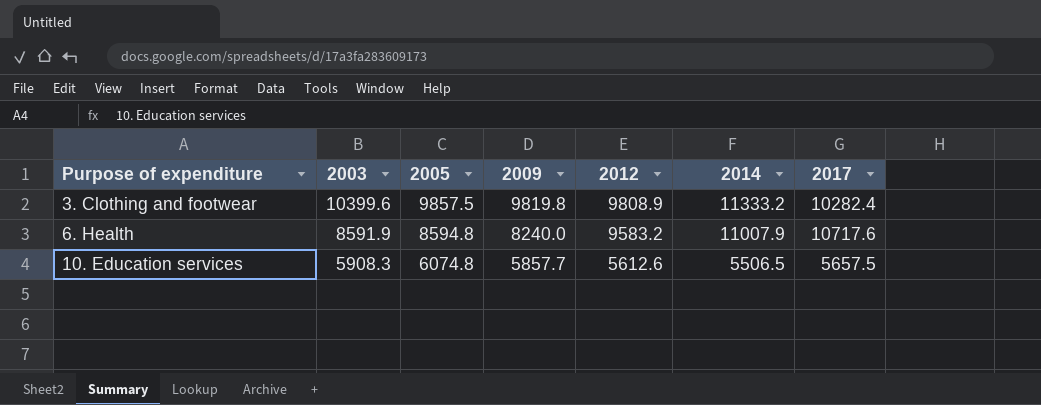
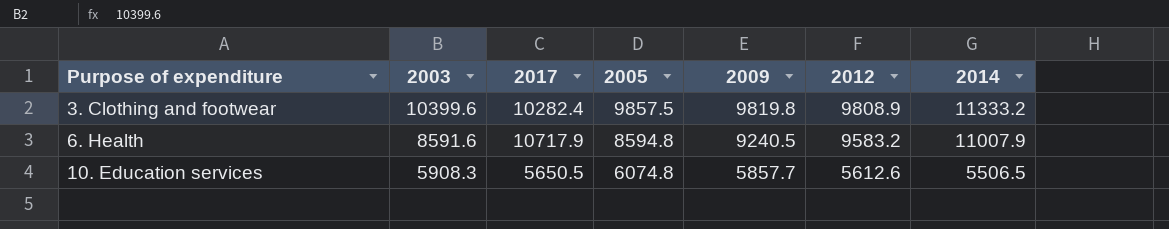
column 2017 | position: 7 -> 3
6. Health | 2003: 8591.9 -> 8591.6
6. Health | 2017: 10717.6 -> 10717.9
6. Health | 2009: 8240.0 -> 9240.5
10. Education services | 2017: 5657.5 -> 5650.5

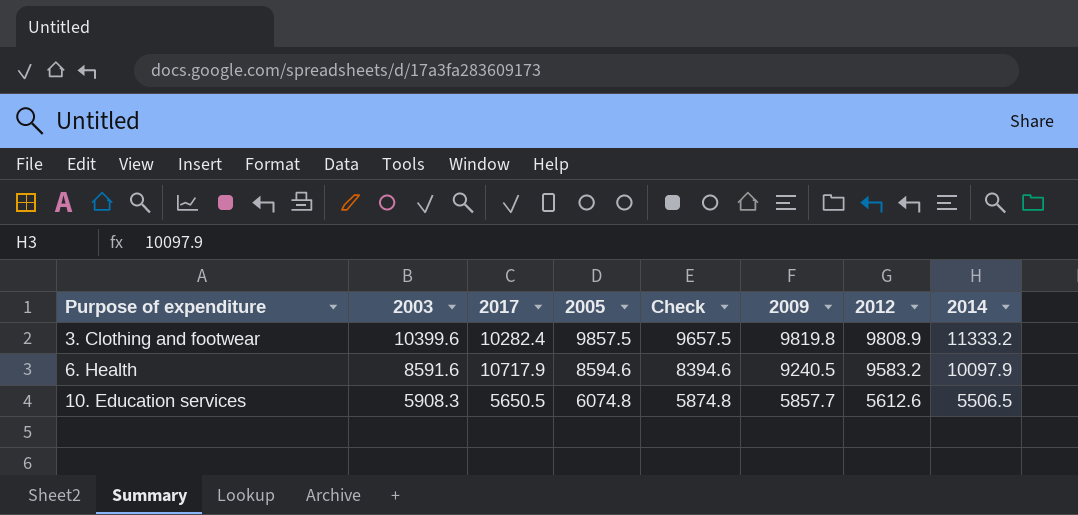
column Check | formula: none -> [2005] - 200
6. Health | 2005: 8594.8 -> 8594.6
6. Health | 2014: 11007.9 -> 10097.9

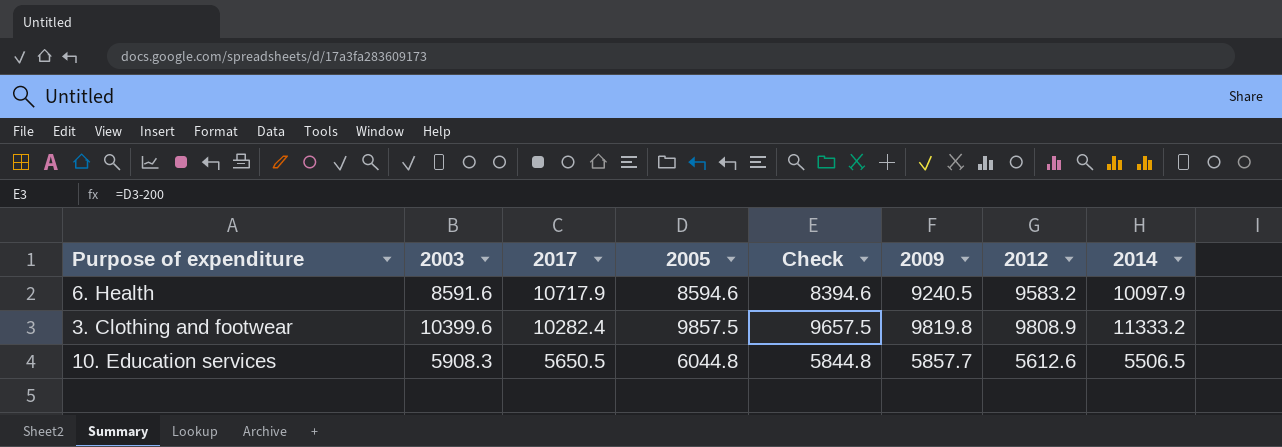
row order: Purpose of expenditure ascending -> 2017 descending
10. Education services | 2005: 6074.8 -> 6044.8
10. Education services | Check: 5874.8 -> 5844.8

